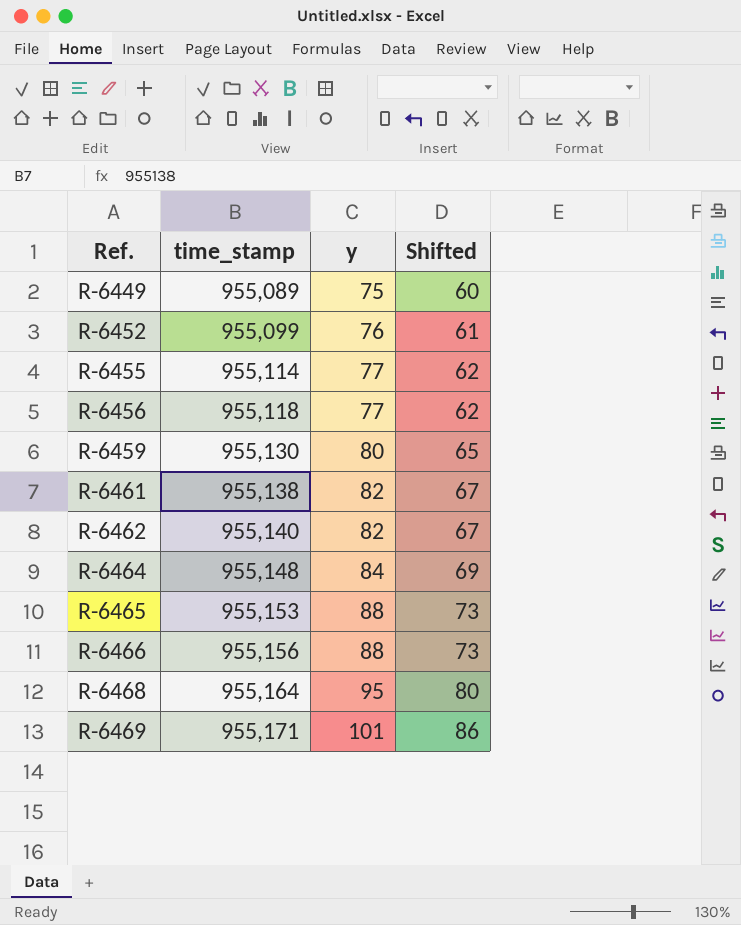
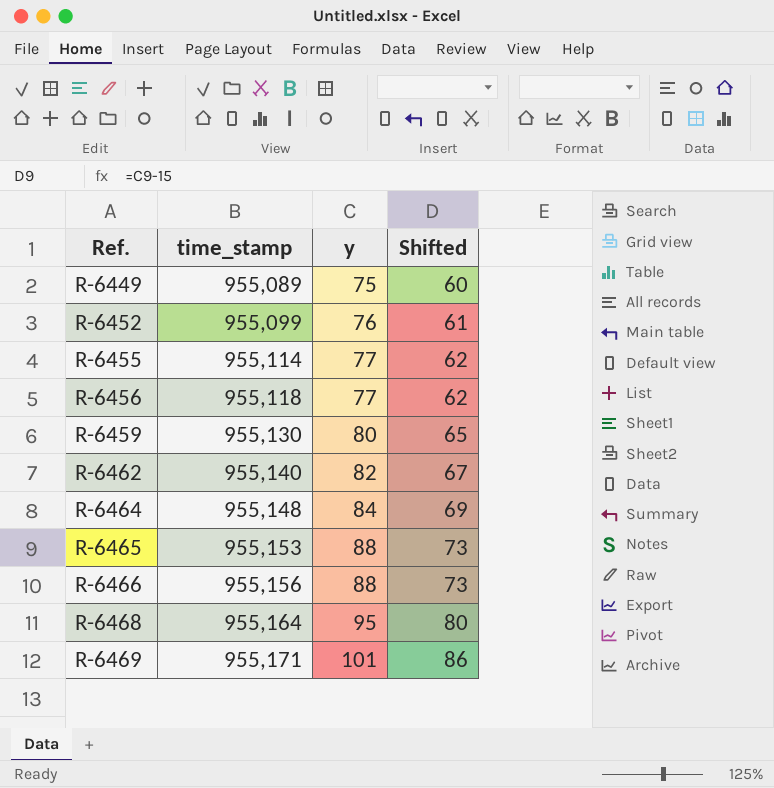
row R-6461: 955,138 | 82 | 67 -> none

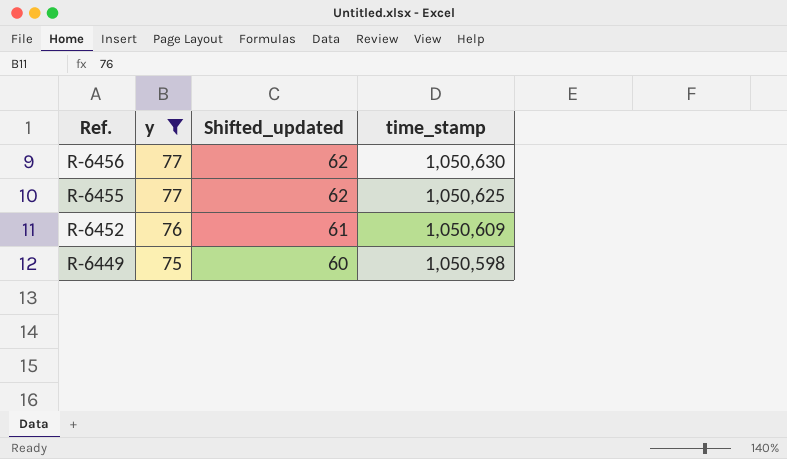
filter: none -> y <= 77
row order: Ref. ascending -> Ref. descending
column name: Shifted -> Shifted_updated
column time_stamp | position: 2 -> 4
R-6456 | time_stamp: 955,118 -> 1,050,630
R-6455 | time_stamp: 955,114 -> 1,050,625
R-6452 | time_stamp: 955,099 -> 1,050,609
R-6449 | time_stamp: 955,089 -> 1,050,598

